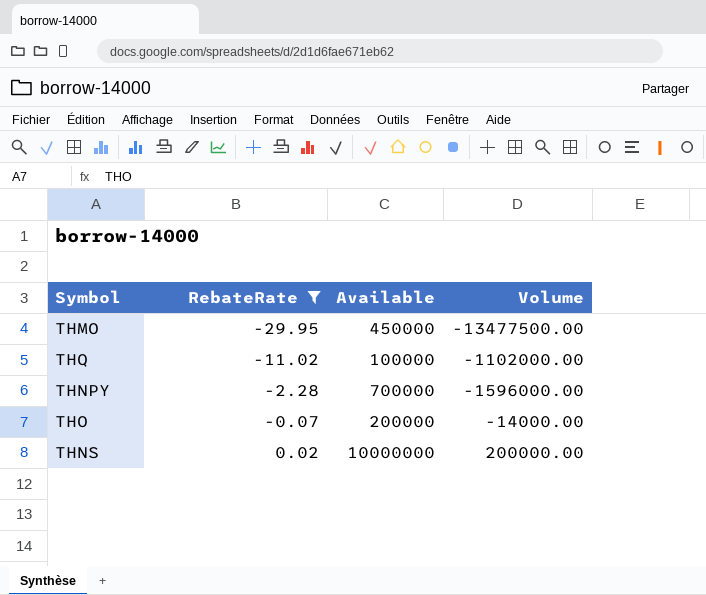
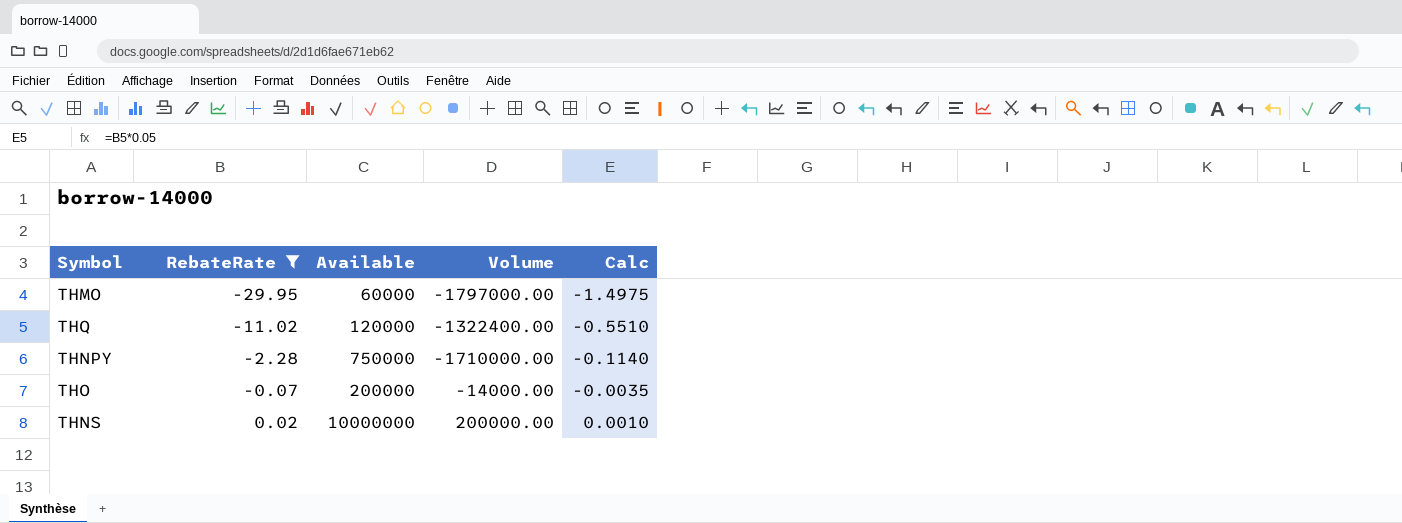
column Calc | formula: none -> [RebateRate] * 0.05
THMO | Available: 450000 -> 60000
THMO | Volume: -13477500.00 -> -1797000.00
THQ | Available: 100000 -> 120000
THQ | Volume: -1102000.00 -> -1322400.00
THNPY | Available: 700000 -> 750000
THNPY | Volume: -1596000.00 -> -1710000.00

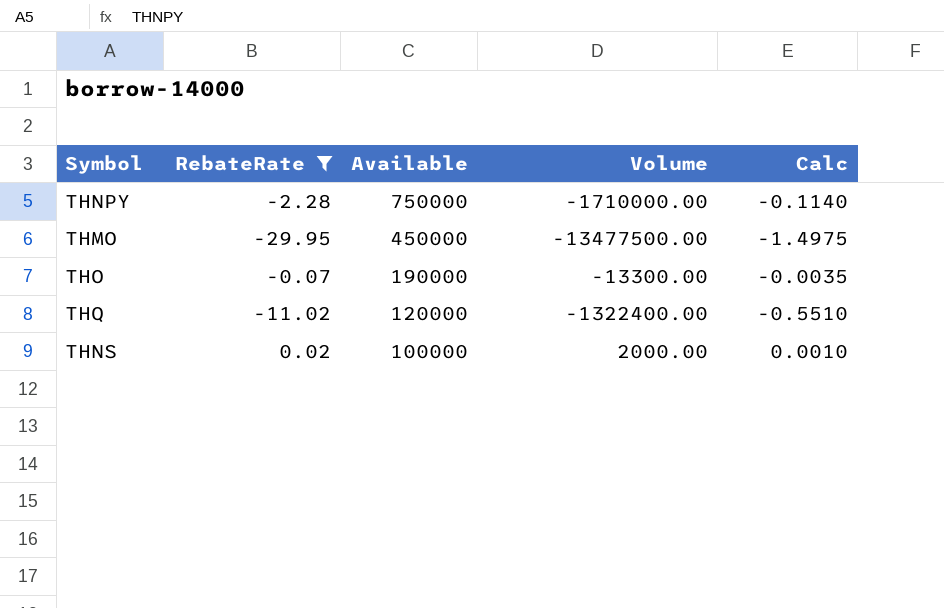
row order: RebateRate ascending -> Available descending
THMO | Available: 60000 -> 450000
THMO | Volume: -1797000.00 -> -13477500.00
THO | Available: 200000 -> 190000
THO | Volume: -14000.00 -> -13300.00
THNS | Available: 10000000 -> 100000
THNS | Volume: 200000.00 -> 2000.00

